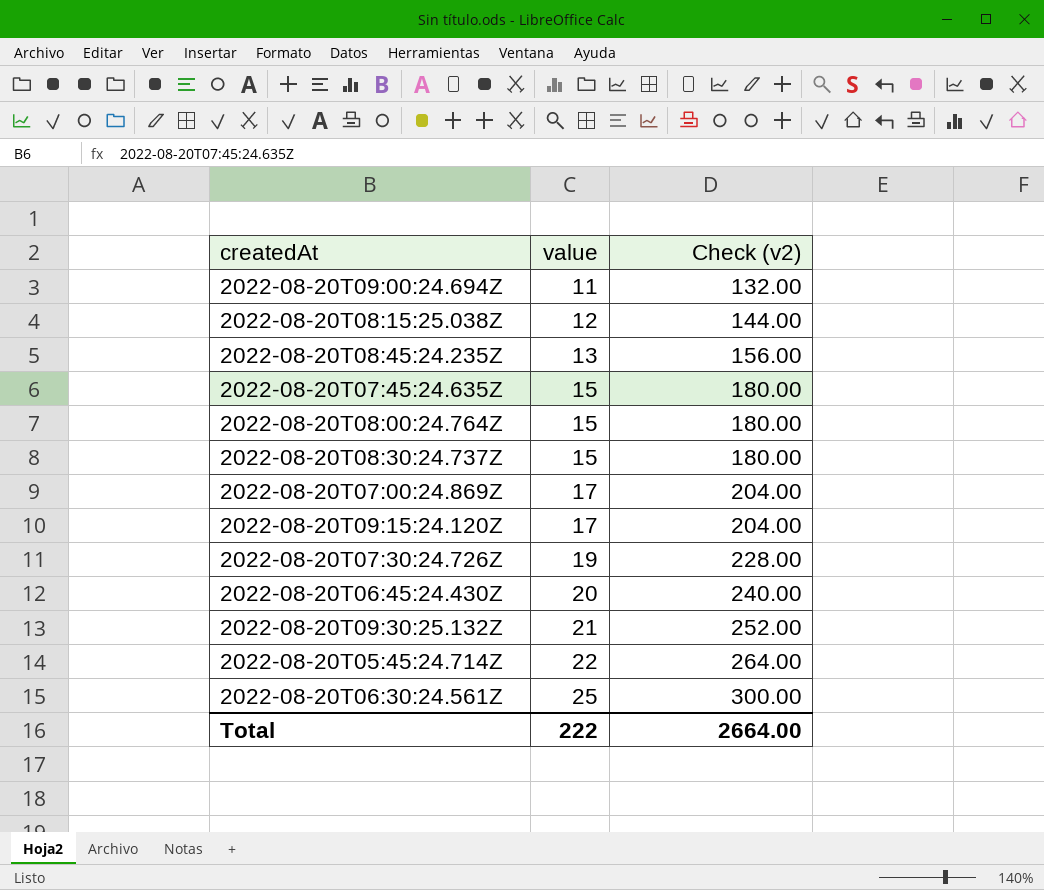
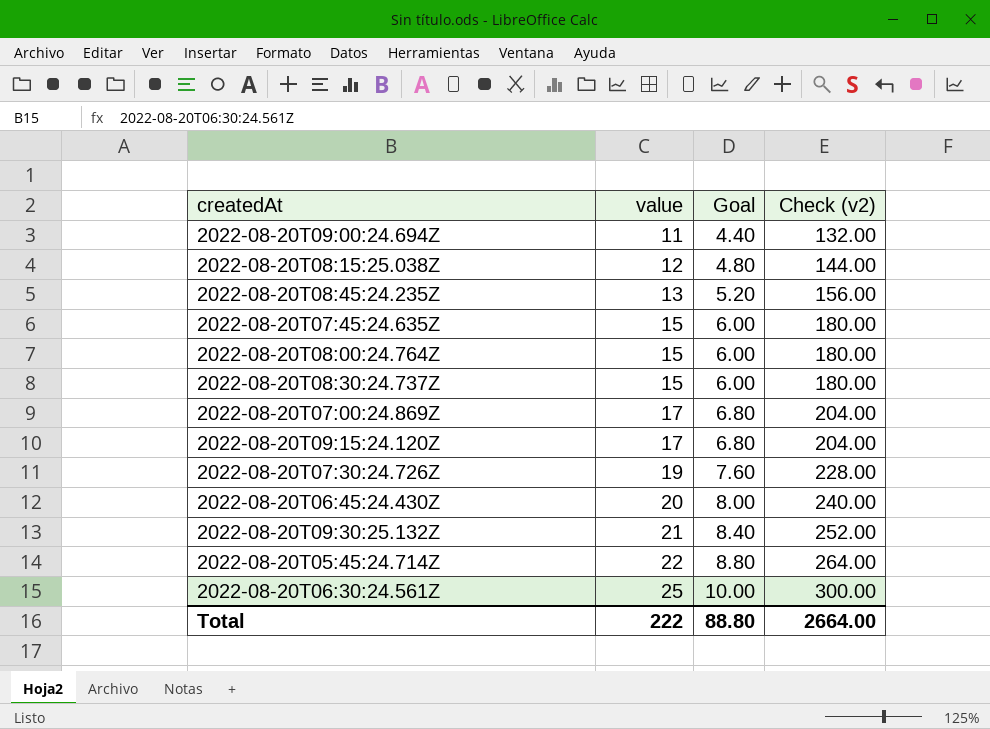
column Goal | formula: none -> [value] * 0.4

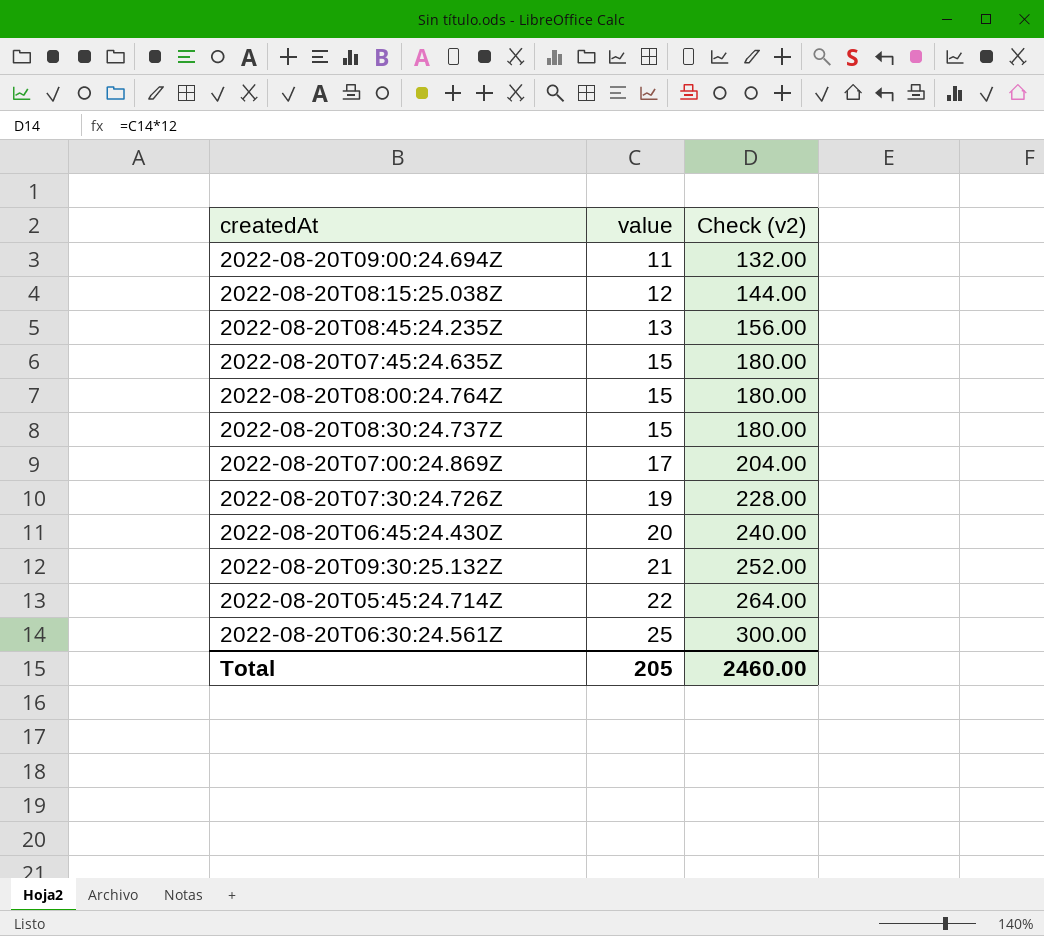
column Goal | formula: [value] * 0.4 -> none
row 2022-08-20T09:15:24.120Z: 17 | 6.80 | 204.00 -> none
Total | value: 222 -> 205
Total | Check (v2): 2664.00 -> 2460.00

